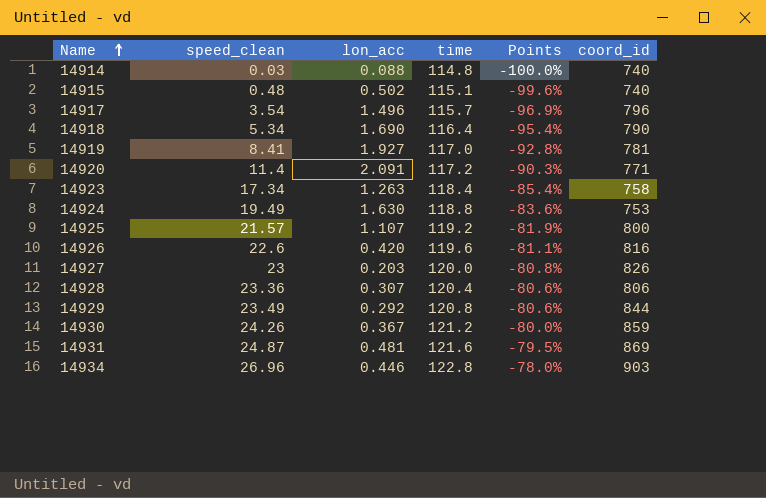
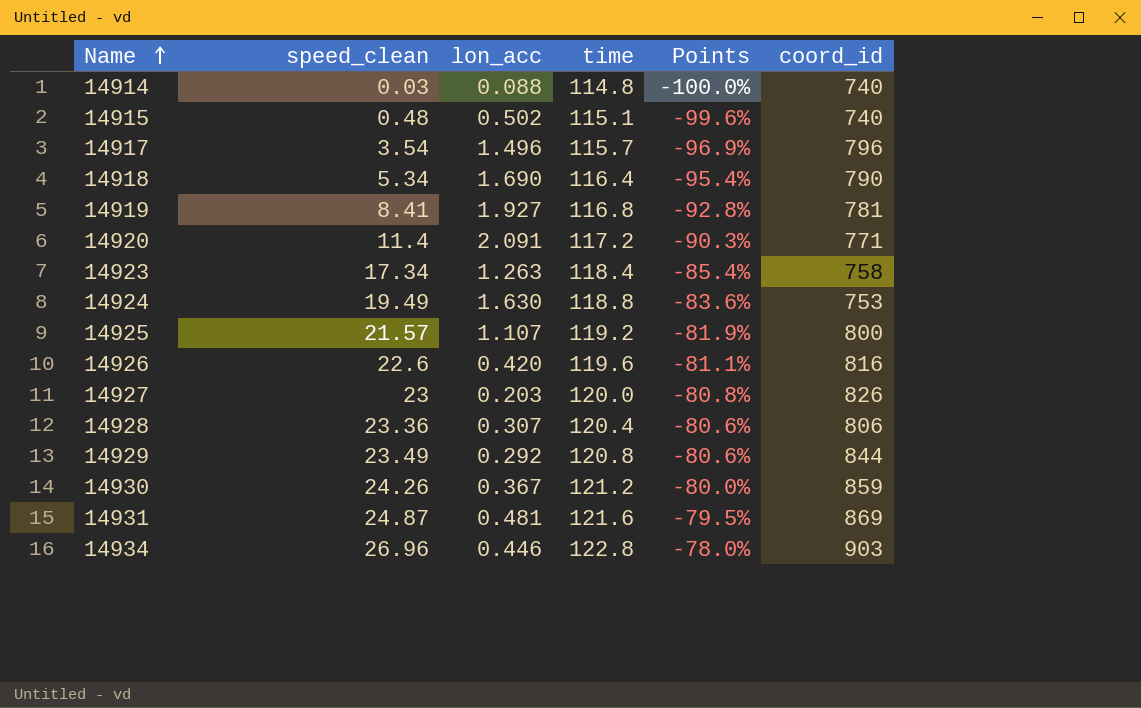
14919 | time: 117.0 -> 116.8

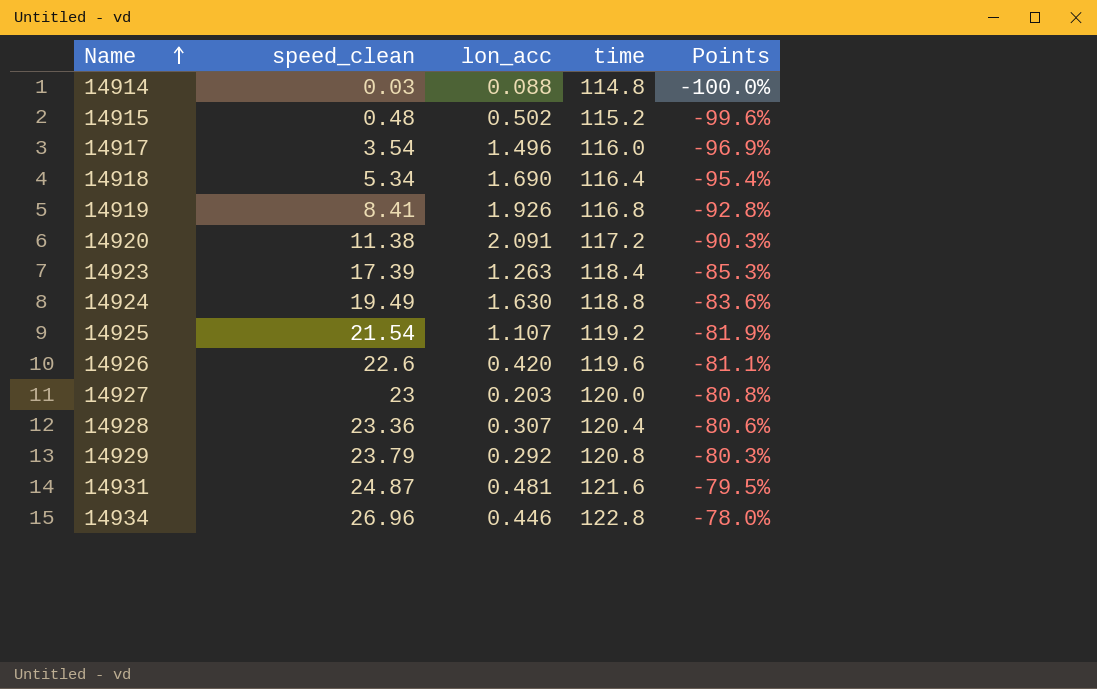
column coord_id | position: 6 -> none
row 14930: 24.26 | 0.367 | 121.2 | -80.0% | 859 -> none
14915 | time: 115.1 -> 115.2
14917 | time: 115.7 -> 116.0
14919 | lon_acc: 1.927 -> 1.926
14920 | speed_clean: 11.4 -> 11.38
14923 | speed_clean: 17.34 -> 17.39
14923 | Points: -85.4% -> -85.3%
14925 | speed_clean: 21.57 -> 21.54
14929 | speed_clean: 23.49 -> 23.79
14929 | Points: -80.6% -> -80.3%

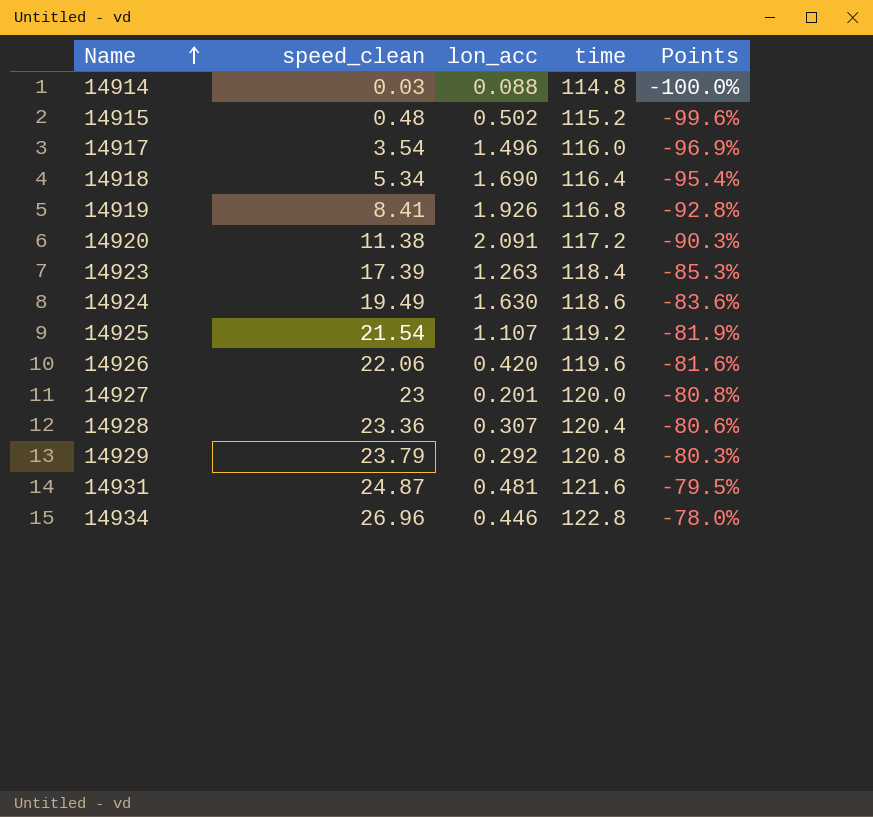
14924 | time: 118.8 -> 118.6
14926 | speed_clean: 22.6 -> 22.06
14926 | Points: -81.1% -> -81.6%
14927 | lon_acc: 0.203 -> 0.201

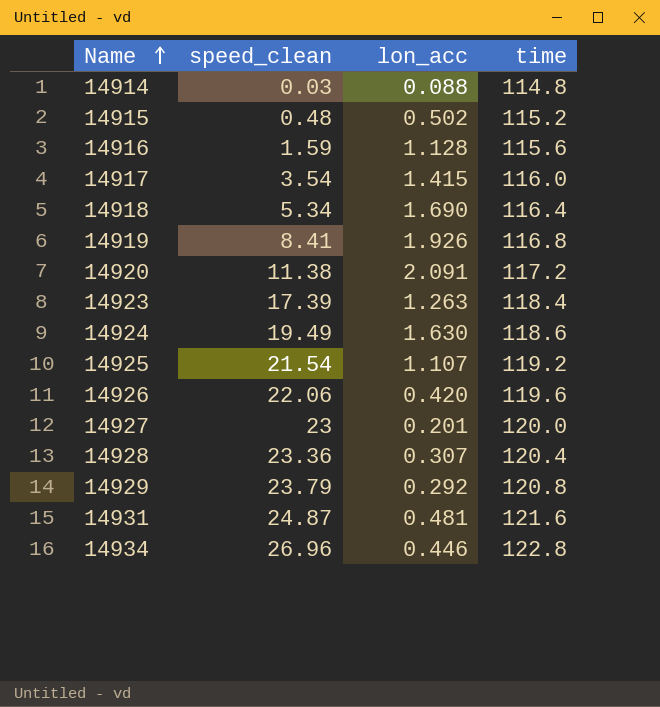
column Points | formula: ([speed_clean] - [time]) / [time] -> none
row 14916: none -> 1.59 | 1.128 | 115.6
14917 | lon_acc: 1.496 -> 1.415

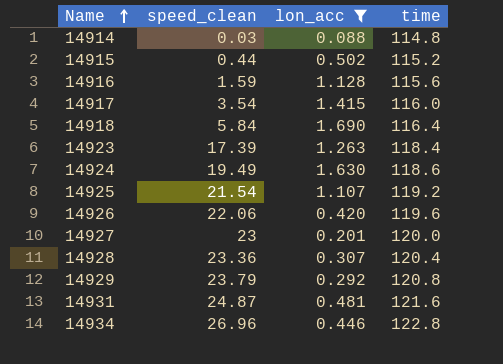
filter: none -> lon_acc <= 1.690
14915 | speed_clean: 0.48 -> 0.44
14918 | speed_clean: 5.34 -> 5.84

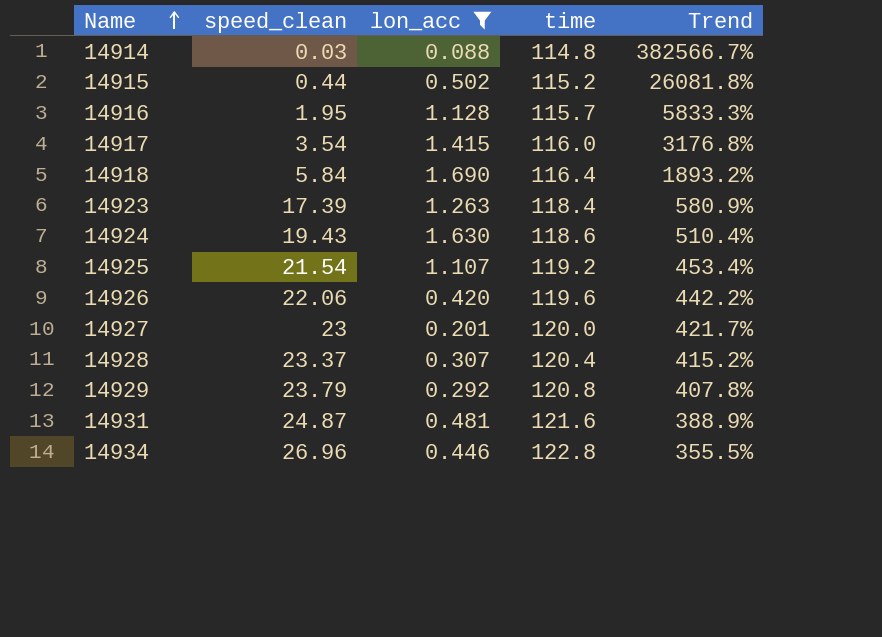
column Trend | formula: none -> ([time] - [speed_clean]) / [speed_clean]
14916 | speed_clean: 1.59 -> 1.95
14916 | time: 115.6 -> 115.7
14924 | speed_clean: 19.49 -> 19.43
14928 | speed_clean: 23.36 -> 23.37

